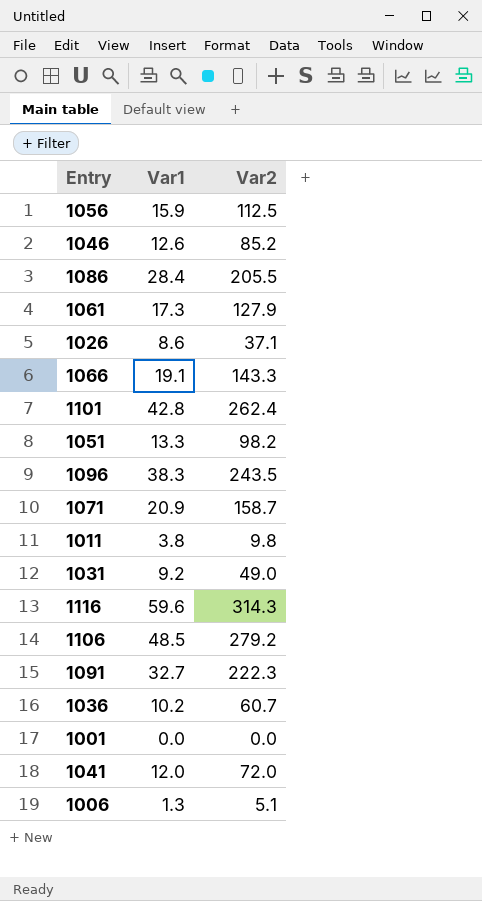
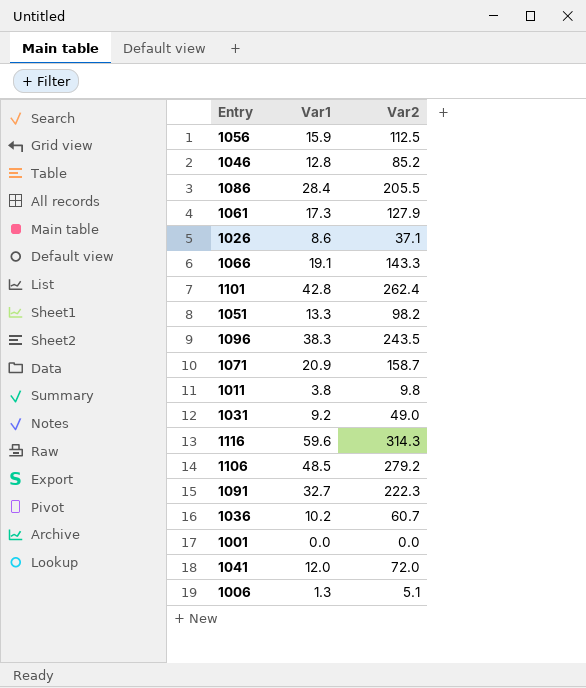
1046 | Var1: 12.6 -> 12.8

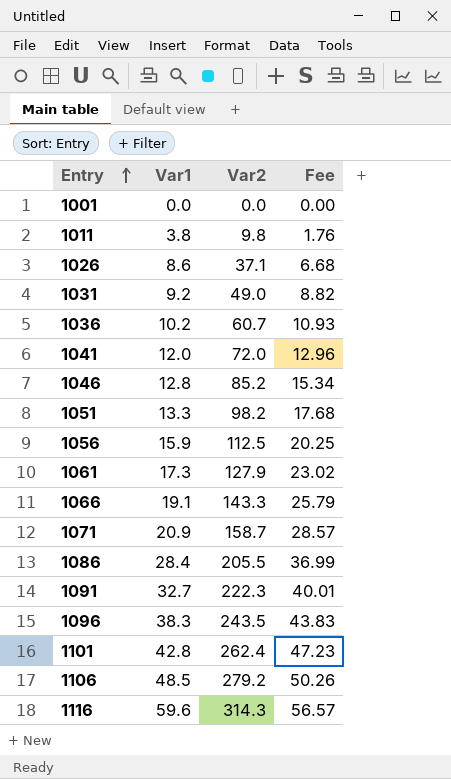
row order: none -> Entry ascending
column Fee | formula: none -> [Var2] * 0.18
row 1006: 1.3 | 5.1 -> none

